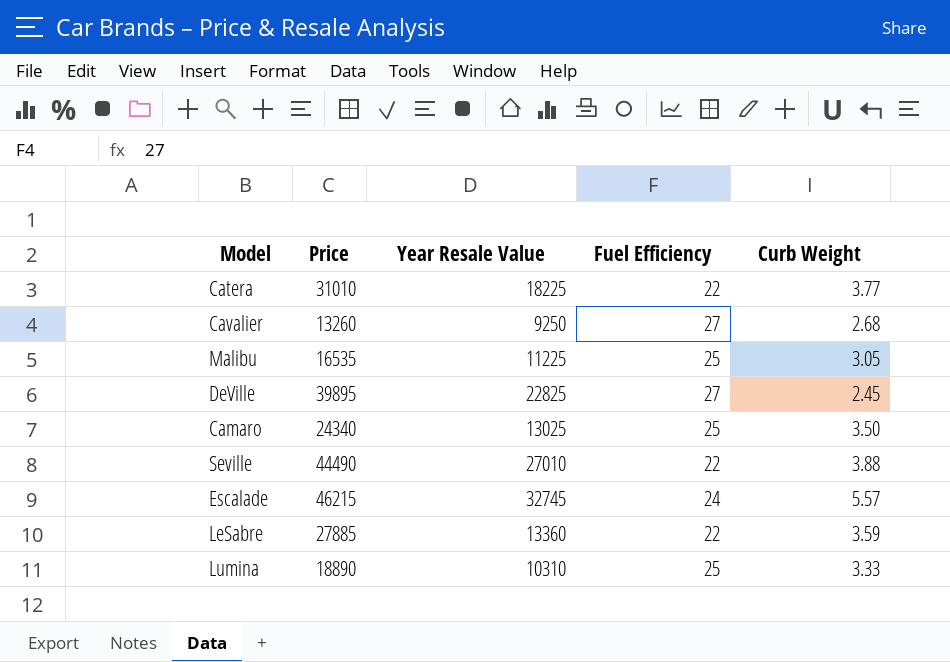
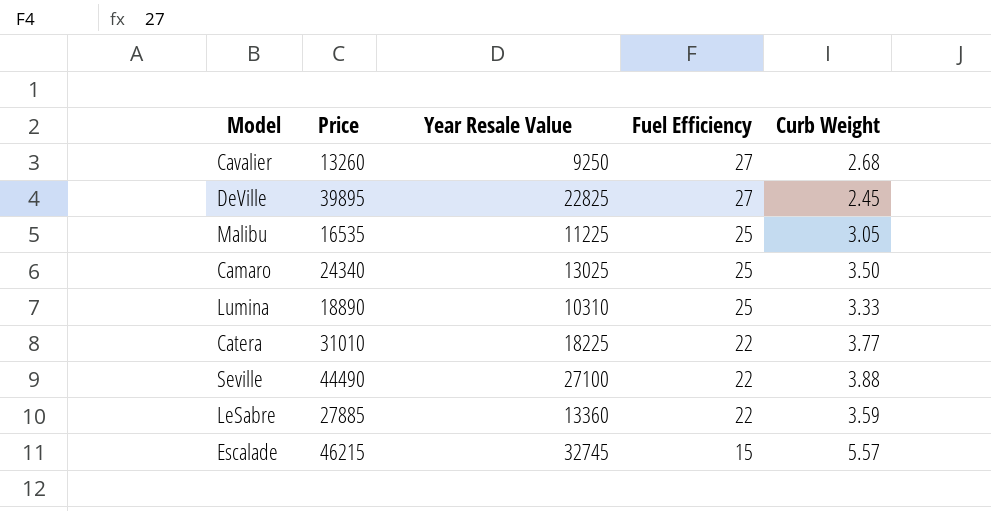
row order: none -> Fuel Efficiency descending
Seville | Year Resale Value: 27010 -> 27100
Escalade | Fuel Efficiency: 24 -> 15

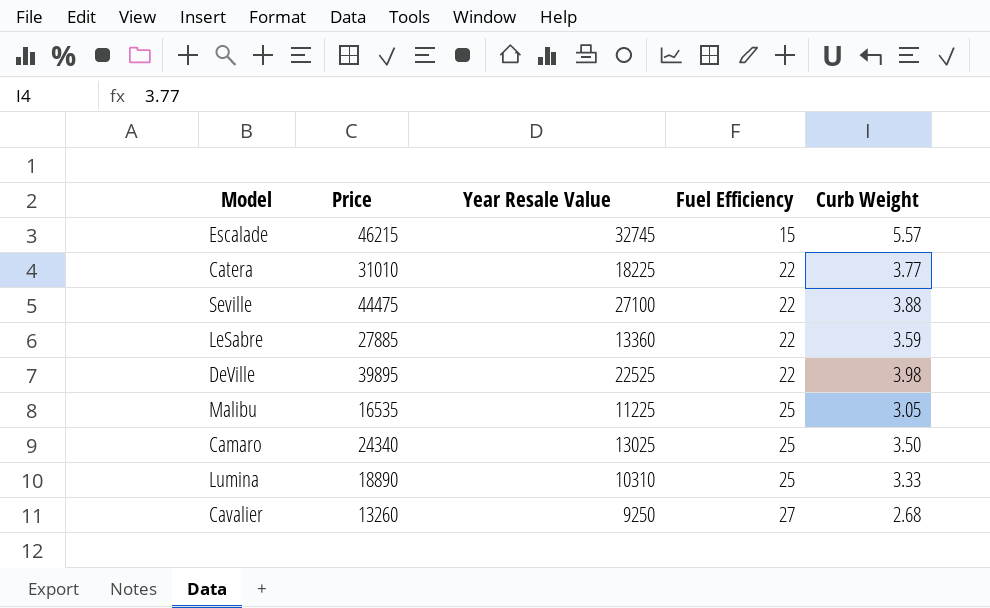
row order: Fuel Efficiency descending -> Fuel Efficiency ascending
Seville | Price: 44490 -> 44475
DeVille | Year Resale Value: 22825 -> 22525
DeVille | Fuel Efficiency: 27 -> 22
DeVille | Curb Weight: 2.45 -> 3.98

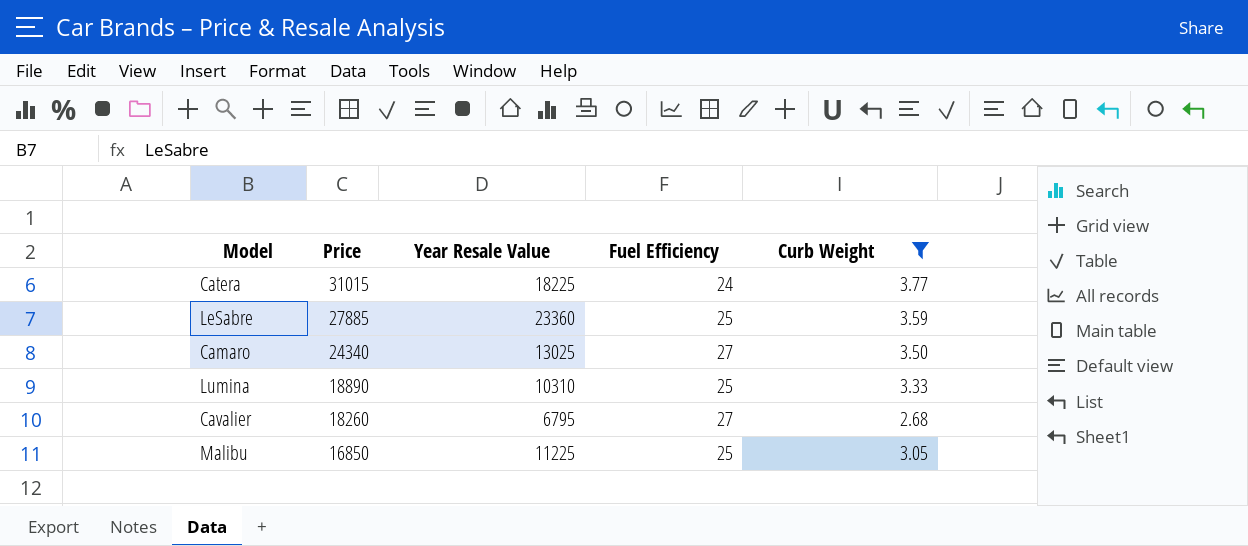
filter: none -> Curb Weight <= 3.77
row order: Fuel Efficiency ascending -> Price descending
Catera | Price: 31010 -> 31015
Catera | Fuel Efficiency: 22 -> 24
LeSabre | Year Resale Value: 13360 -> 23360
LeSabre | Fuel Efficiency: 22 -> 25
Camaro | Fuel Efficiency: 25 -> 27
Cavalier | Price: 13260 -> 18260
Cavalier | Year Resale Value: 9250 -> 6795
Malibu | Price: 16535 -> 16850

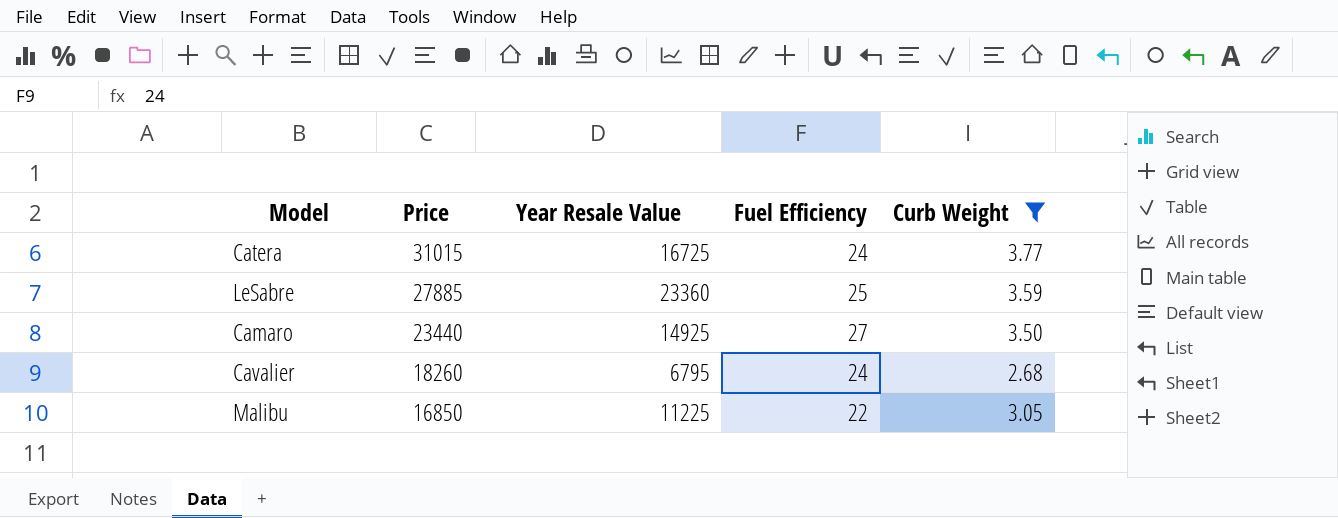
row Lumina: 18890 | 10310 | 25 | 3.33 -> none
Catera | Year Resale Value: 18225 -> 16725
Camaro | Price: 24340 -> 23440
Camaro | Year Resale Value: 13025 -> 14925
Cavalier | Fuel Efficiency: 27 -> 24
Malibu | Fuel Efficiency: 25 -> 22

